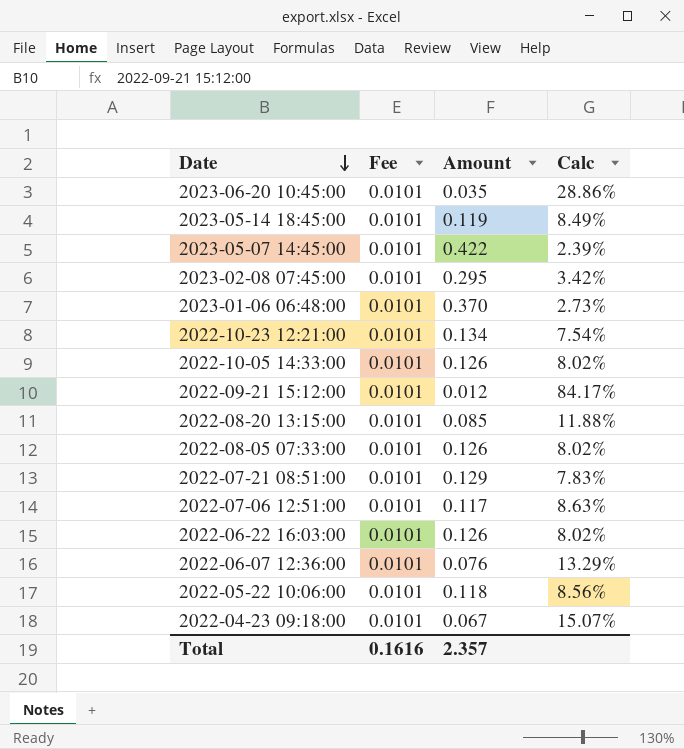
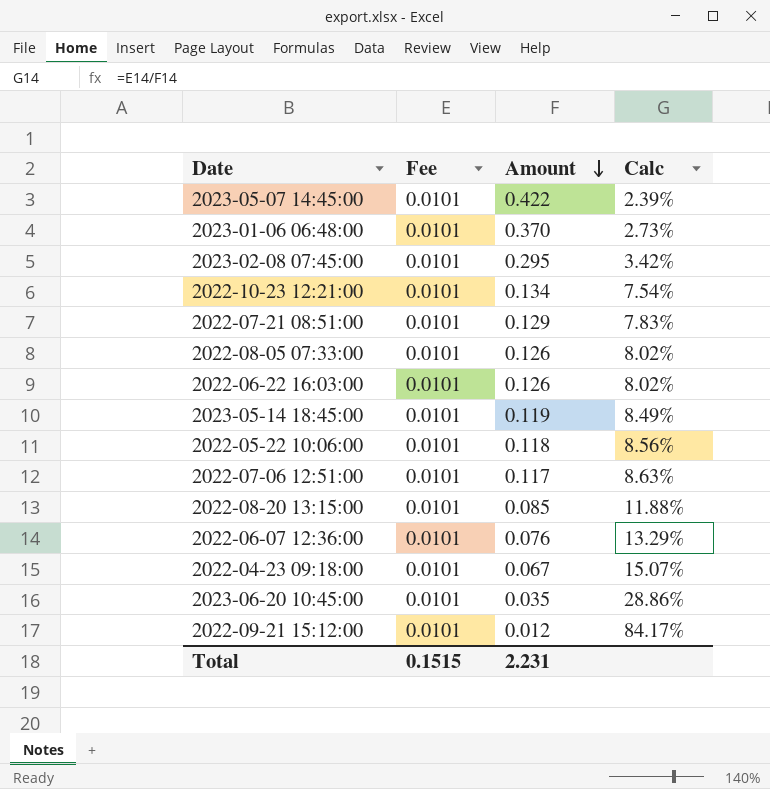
row order: Date descending -> Amount descending
row 2022-10-05 14:33:00: 0.0101 | 0.126 | 8.02% -> none
Total | Fee: 0.1616 -> 0.1515
Total | Amount: 2.357 -> 2.231

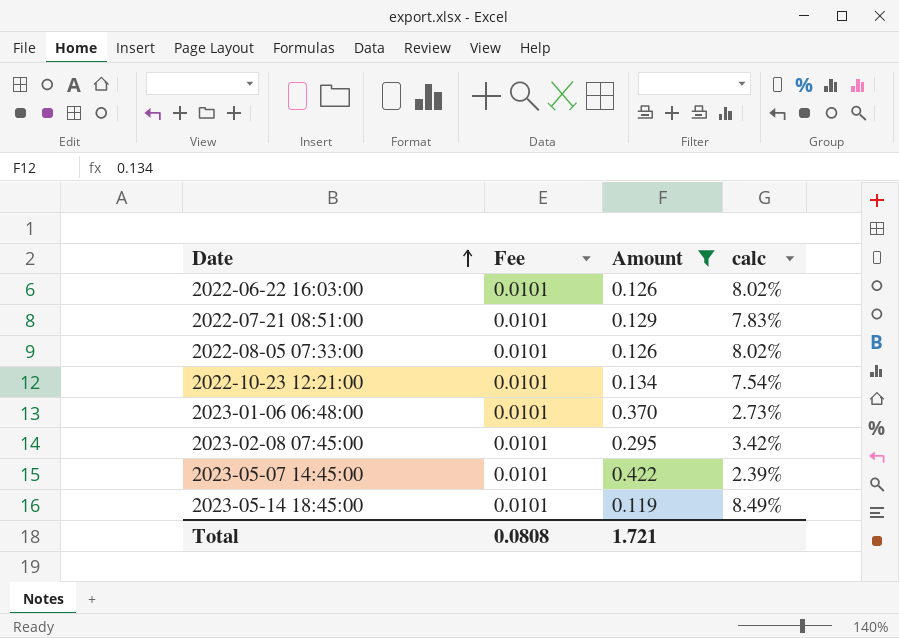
filter: none -> Amount >= 0.119
row order: Amount descending -> Date ascending
column name: Calc -> calc
Total | Fee: 0.1515 -> 0.0808
Total | Amount: 2.231 -> 1.721

